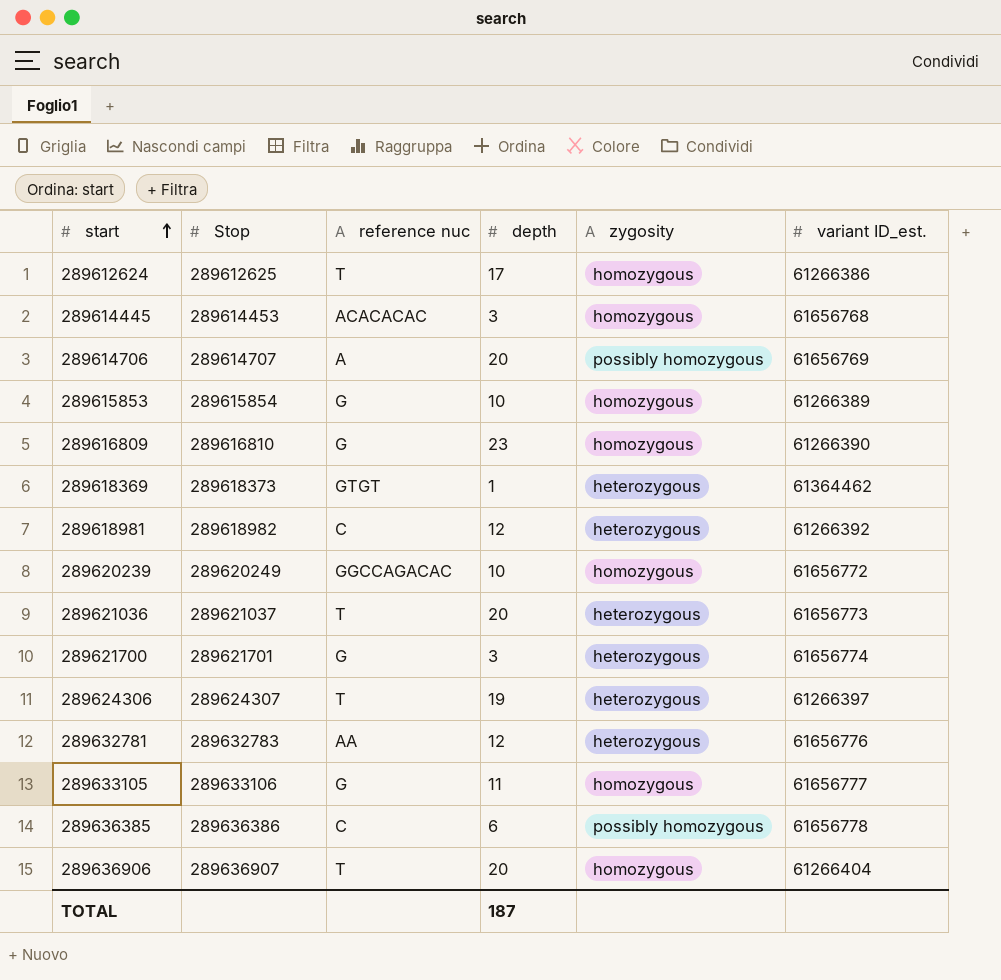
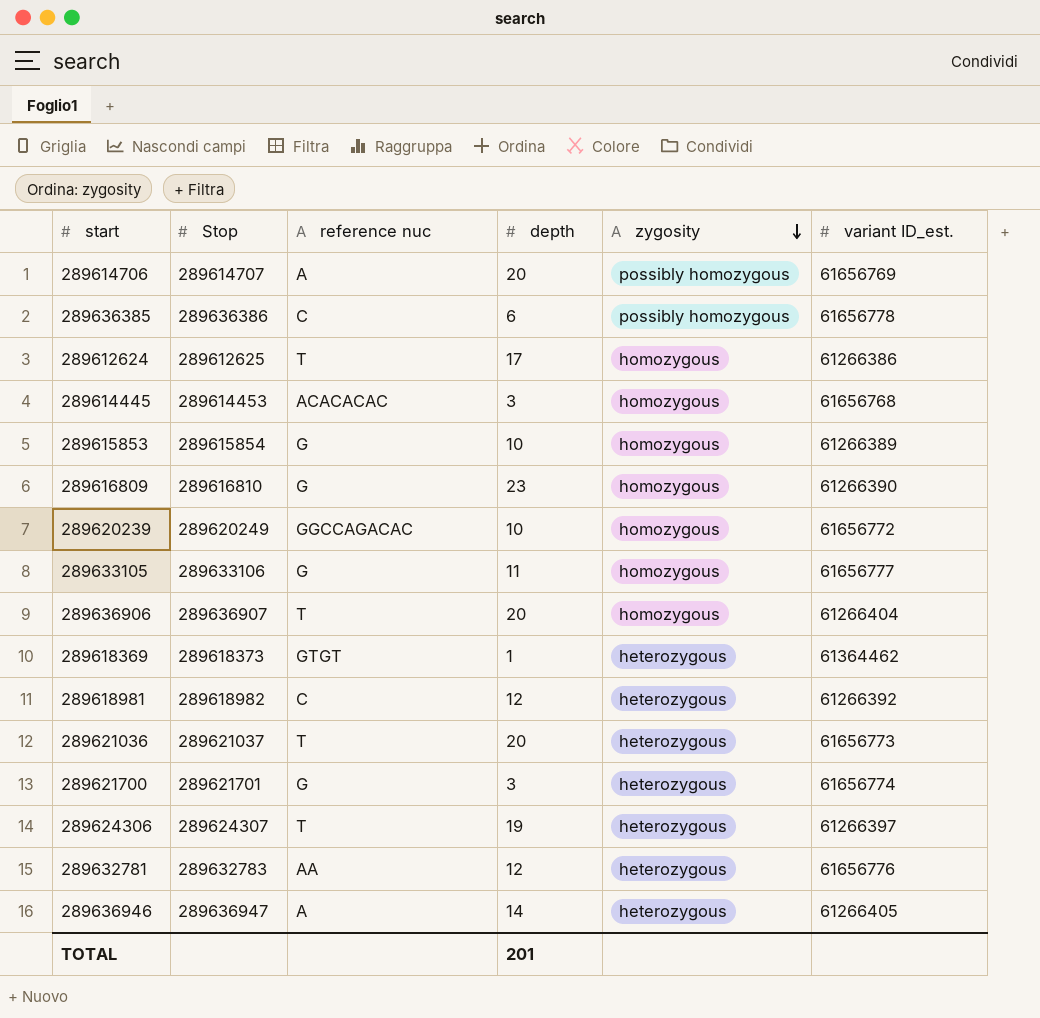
row order: start ascending -> zygosity descending
row 289636946: none -> 289636947 | A | 14 | heterozygous | 61266405
TOTAL | depth: 187 -> 201

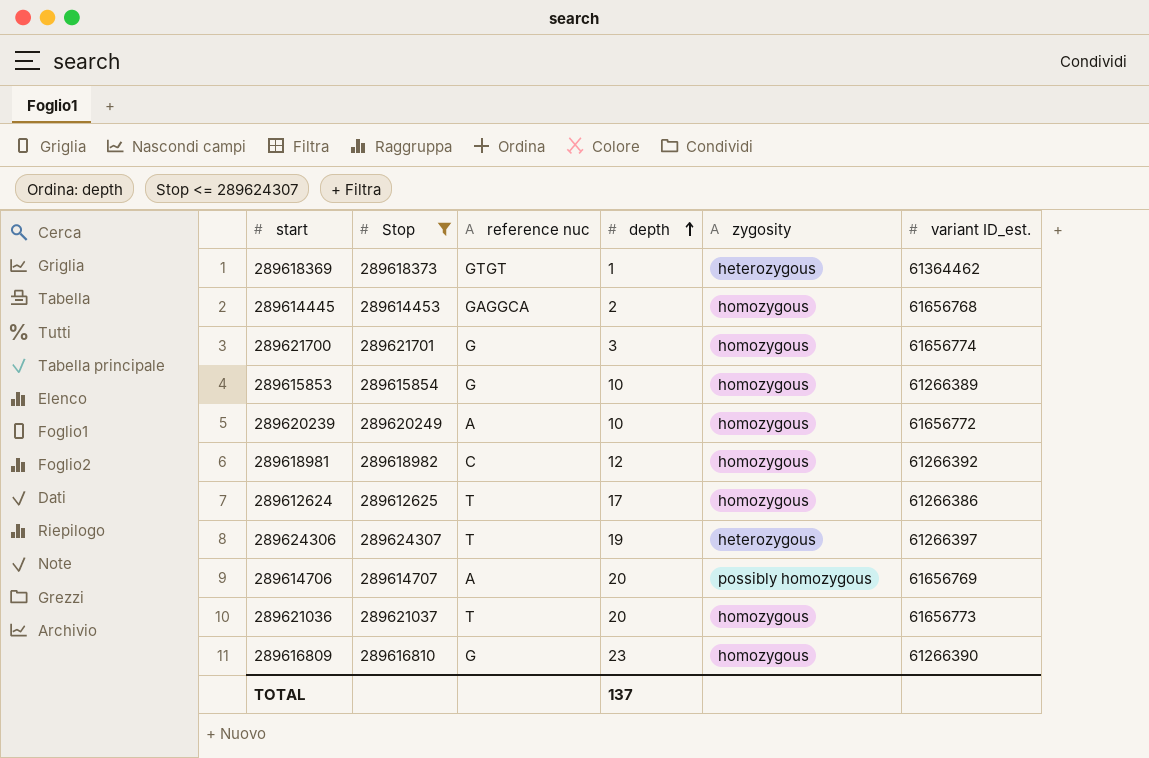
filter: none -> Stop <= 289624307
row order: zygosity descending -> depth ascending
289614445 | reference nuc: ACACACAC -> GAGGCA
289614445 | depth: 3 -> 2
289621700 | zygosity: heterozygous -> homozygous
289620239 | reference nuc: GGCCAGACAC -> A
289618981 | zygosity: heterozygous -> homozygous
289621036 | zygosity: heterozygous -> homozygous
TOTAL | depth: 201 -> 137

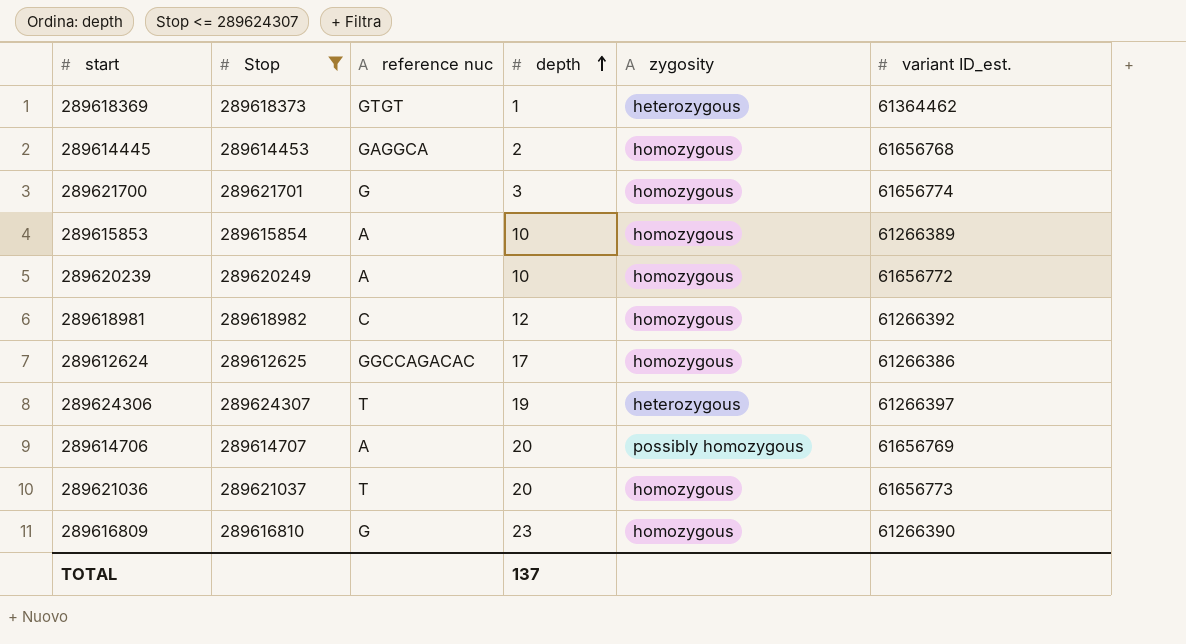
289615853 | reference nuc: G -> A
289612624 | reference nuc: T -> GGCCAGACAC

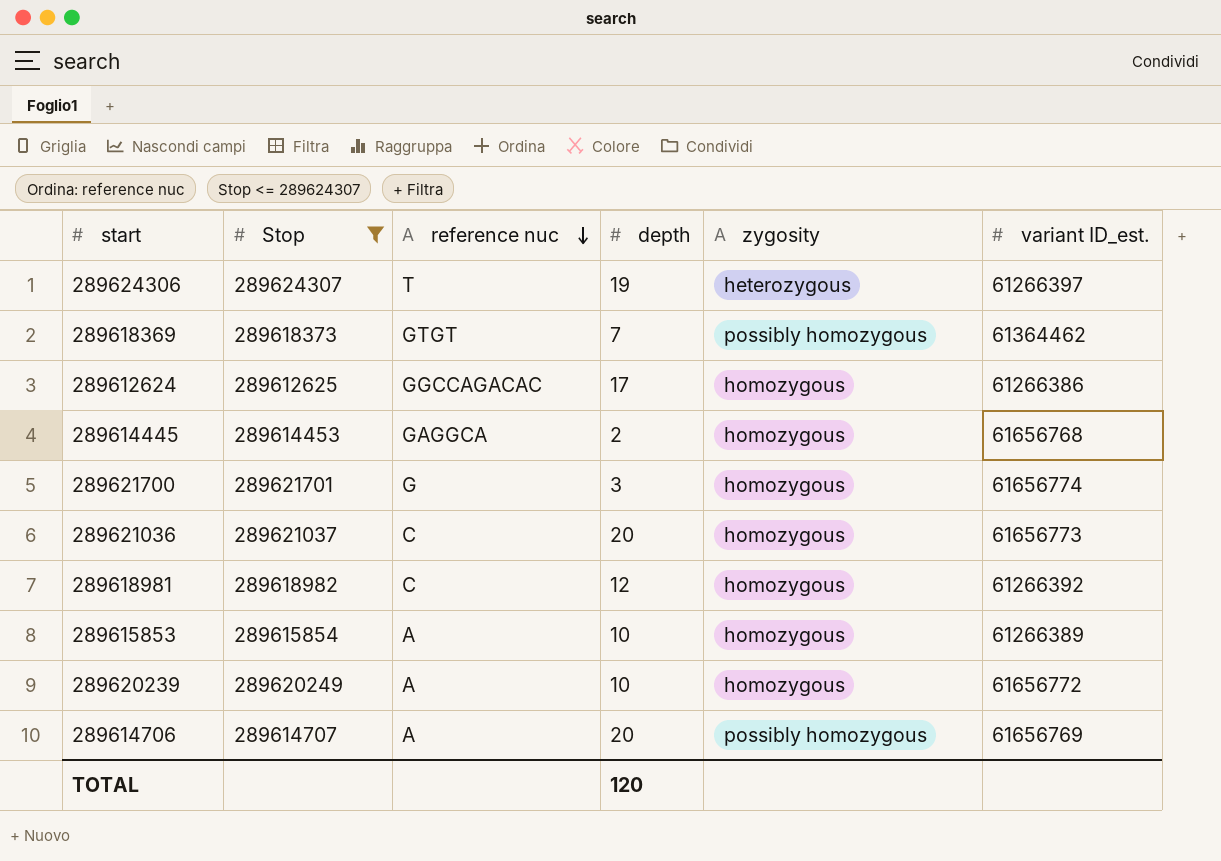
row order: depth ascending -> reference nuc descending
row 289616809: 289616810 | G | 23 | homozygous | 61266390 -> none
289618369 | depth: 1 -> 7
289618369 | zygosity: heterozygous -> possibly homozygous
289621036 | reference nuc: T -> C
TOTAL | depth: 137 -> 120

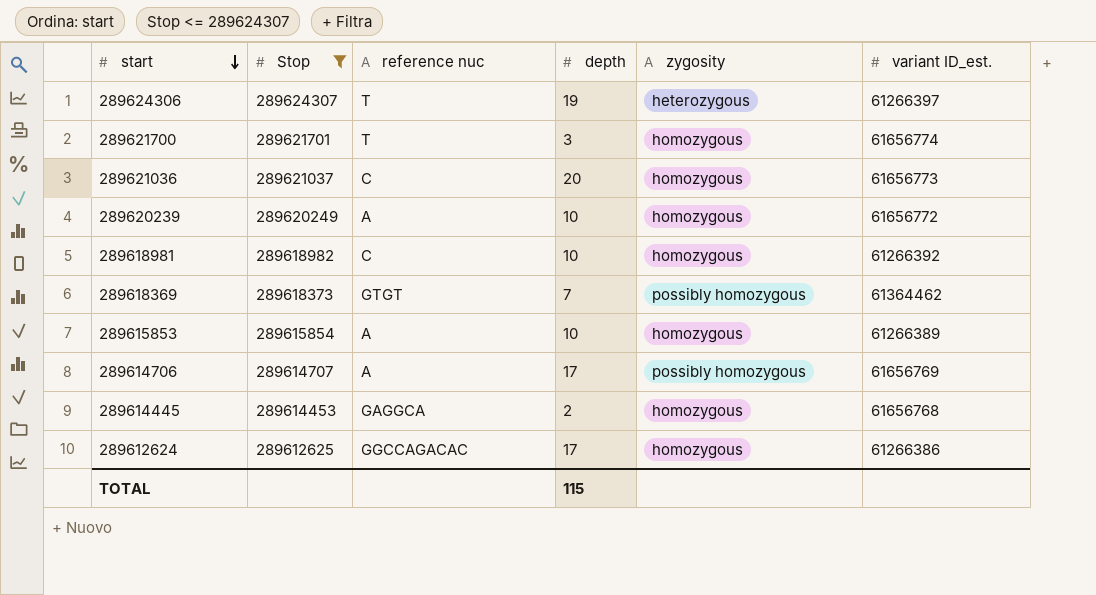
row order: reference nuc descending -> start descending
289621700 | reference nuc: G -> T
289618981 | depth: 12 -> 10
289614706 | depth: 20 -> 17
TOTAL | depth: 120 -> 115

